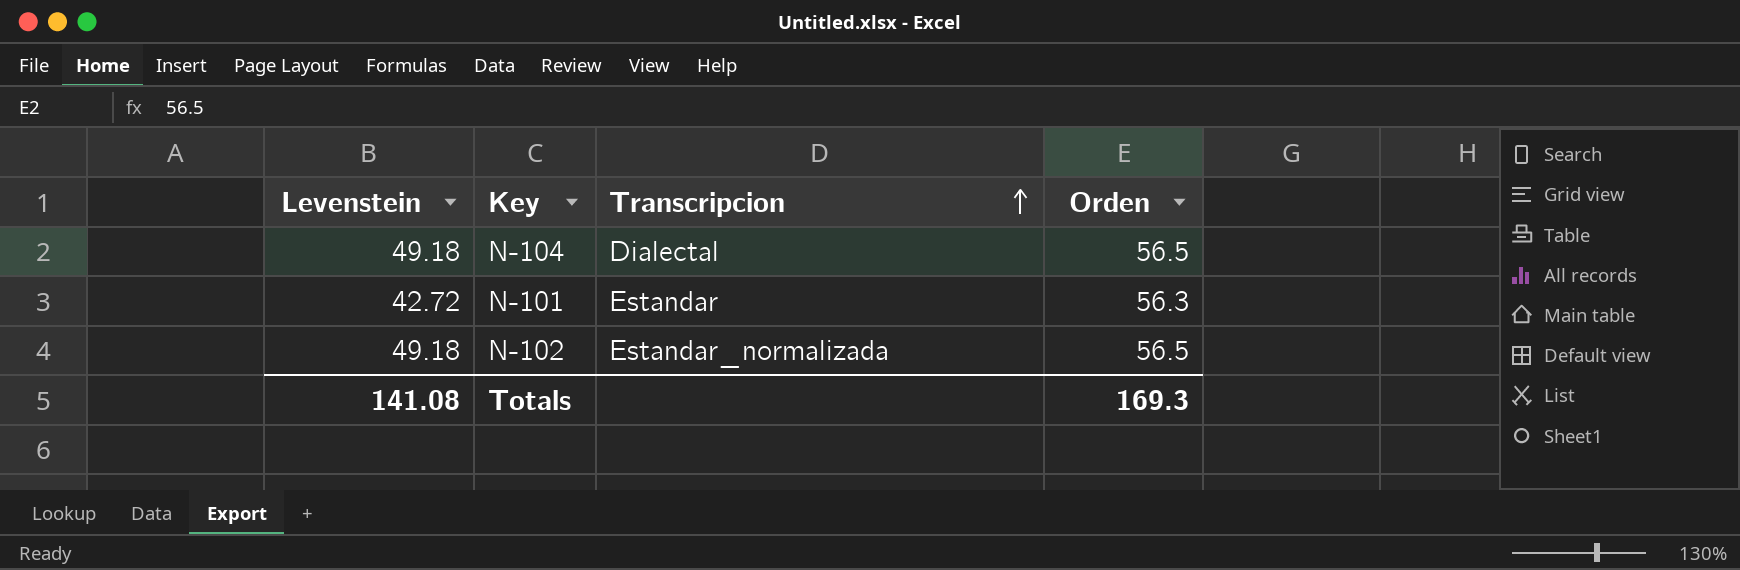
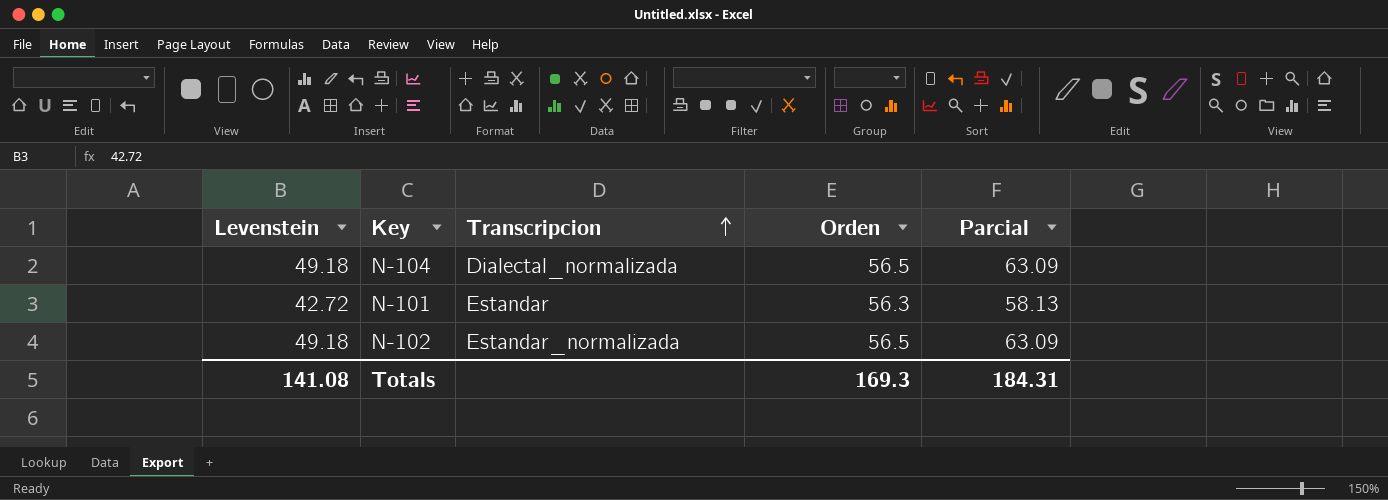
column Parcial | position: none -> 5
N-104 | Transcripcion: Dialectal -> Dialectal_normalizada

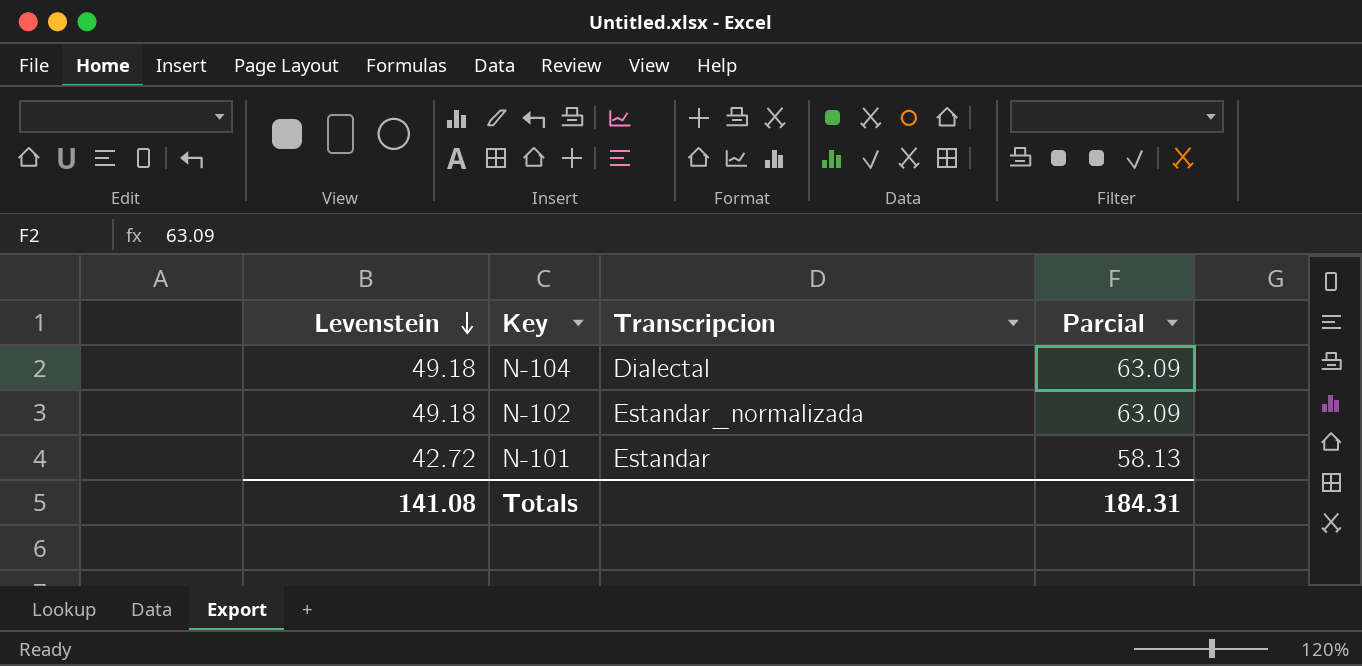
row order: Transcripcion ascending -> Levenstein descending
column Orden | position: 4 -> none
N-104 | Transcripcion: Dialectal_normalizada -> Dialectal

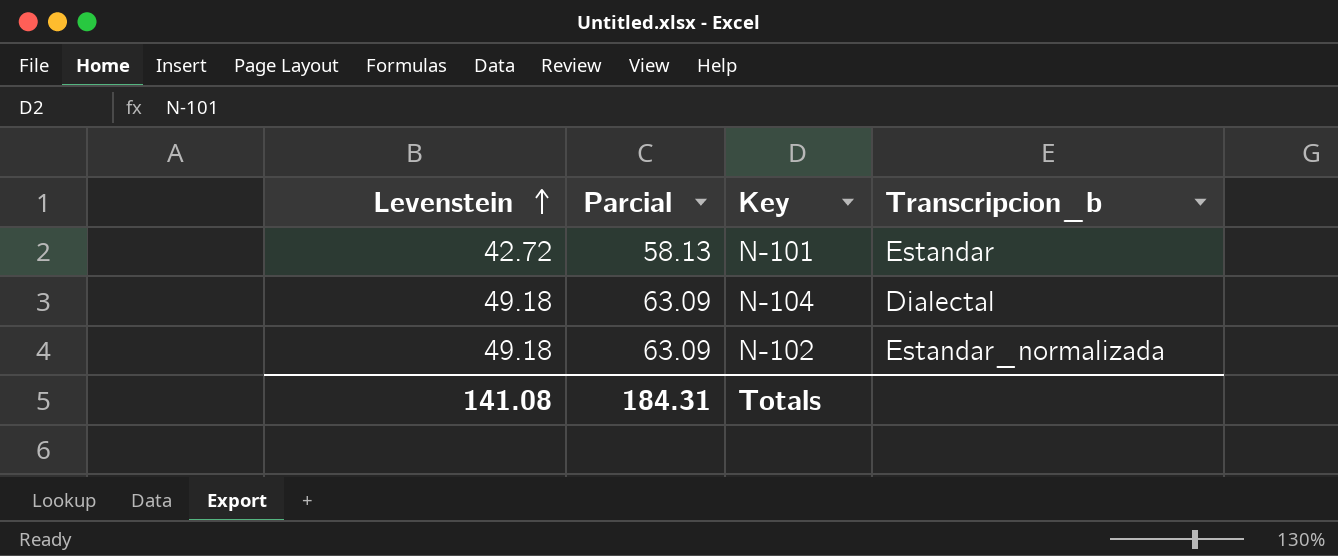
row order: Levenstein descending -> Levenstein ascending
column Parcial | position: 4 -> 2
column name: Transcripcion -> Transcripcion_b

